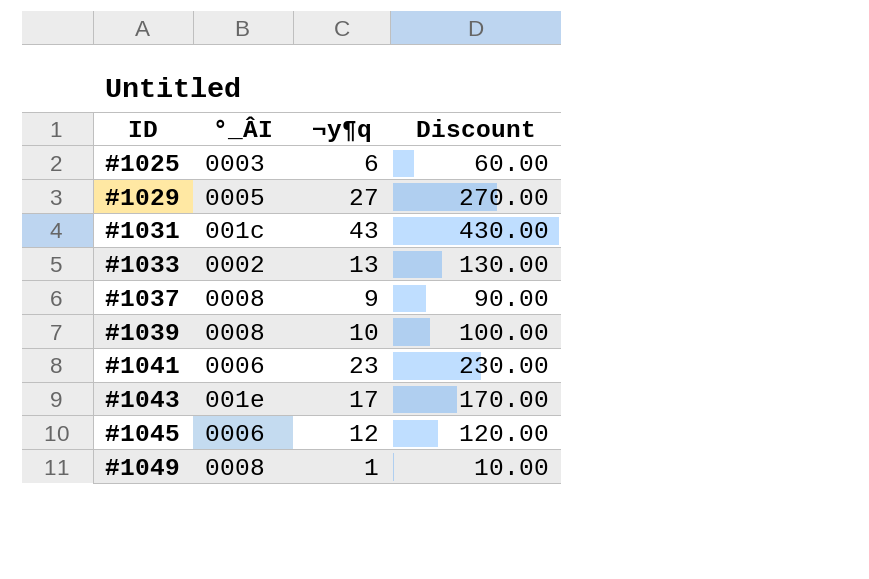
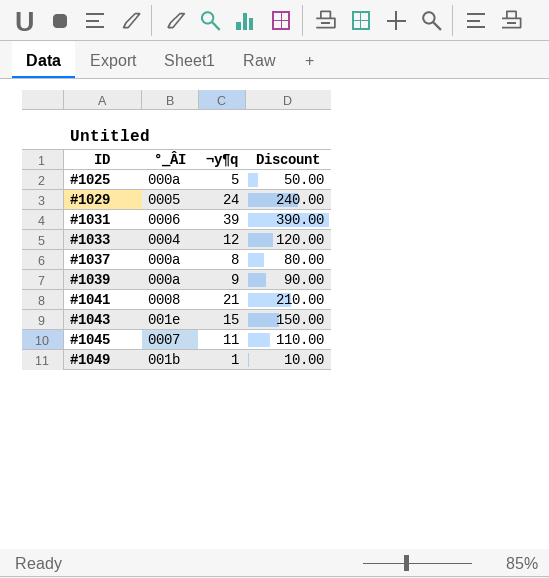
#1025 | °_ÂI: 0003 -> 000a
#1025 | ¬y¶q: 6 -> 5
#1025 | Discount: 60.00 -> 50.00
#1029 | ¬y¶q: 27 -> 24
#1029 | Discount: 270.00 -> 240.00
#1031 | °_ÂI: 001c -> 0006
#1031 | ¬y¶q: 43 -> 39
#1031 | Discount: 430.00 -> 390.00
#1033 | °_ÂI: 0002 -> 0004
#1033 | ¬y¶q: 13 -> 12
#1033 | Discount: 130.00 -> 120.00
#1037 | °_ÂI: 0008 -> 000a
#1037 | ¬y¶q: 9 -> 8
#1037 | Discount: 90.00 -> 80.00
#1039 | °_ÂI: 0008 -> 000a
#1039 | ¬y¶q: 10 -> 9
#1039 | Discount: 100.00 -> 90.00
#1041 | °_ÂI: 0006 -> 0008
#1041 | ¬y¶q: 23 -> 21
#1041 | Discount: 230.00 -> 210.00
#1043 | ¬y¶q: 17 -> 15
#1043 | Discount: 170.00 -> 150.00
#1045 | °_ÂI: 0006 -> 0007
#1045 | ¬y¶q: 12 -> 11
#1045 | Discount: 120.00 -> 110.00
#1049 | °_ÂI: 0008 -> 001b

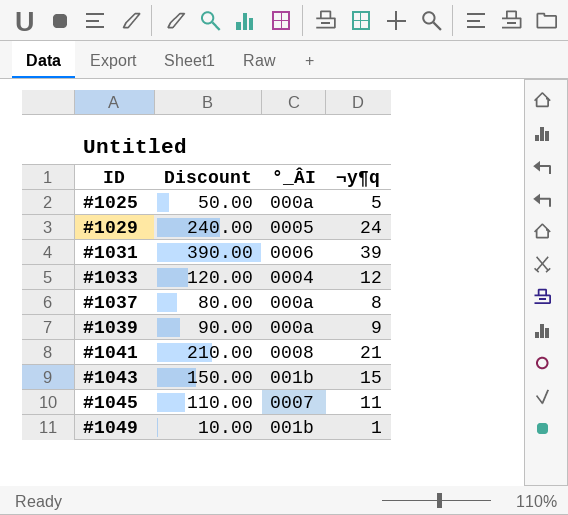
column Discount | position: 4 -> 2
#1043 | °_ÂI: 001e -> 001b

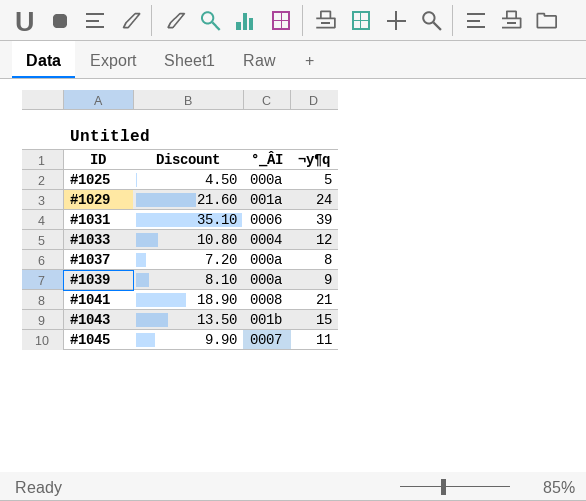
column Discount | formula: [¬y¶q] * 10 -> [¬y¶q] * 0.9
row #1049: 10.00 | 001b | 1 -> none
#1029 | °_ÂI: 0005 -> 001a

